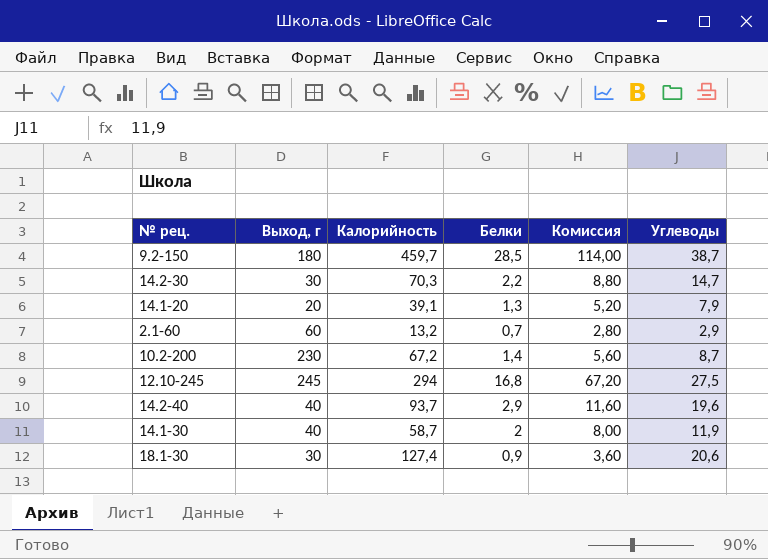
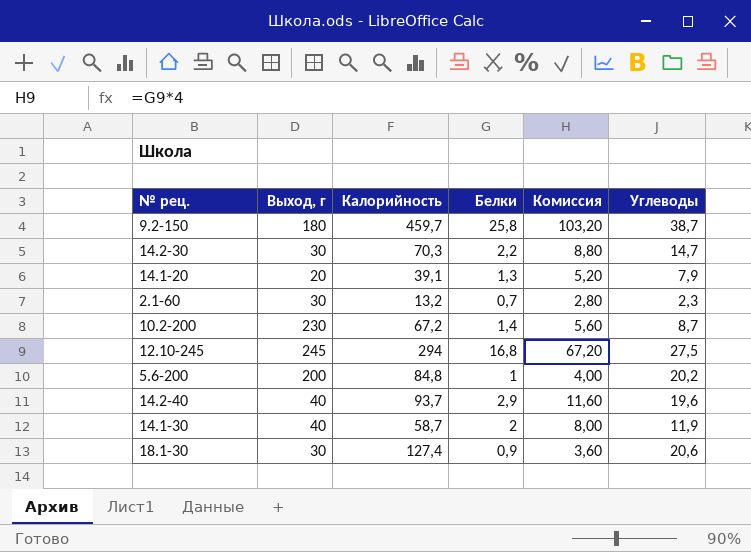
9.2-150 | Белки: 28,5 -> 25,8
9.2-150 | Комиссия: 114,00 -> 103,20
2.1-60 | Выход, г: 60 -> 30
2.1-60 | Углеводы: 2,9 -> 2,3
row 5.6-200: none -> 200 | 84,8 | 1 | 4,00 | 20,2

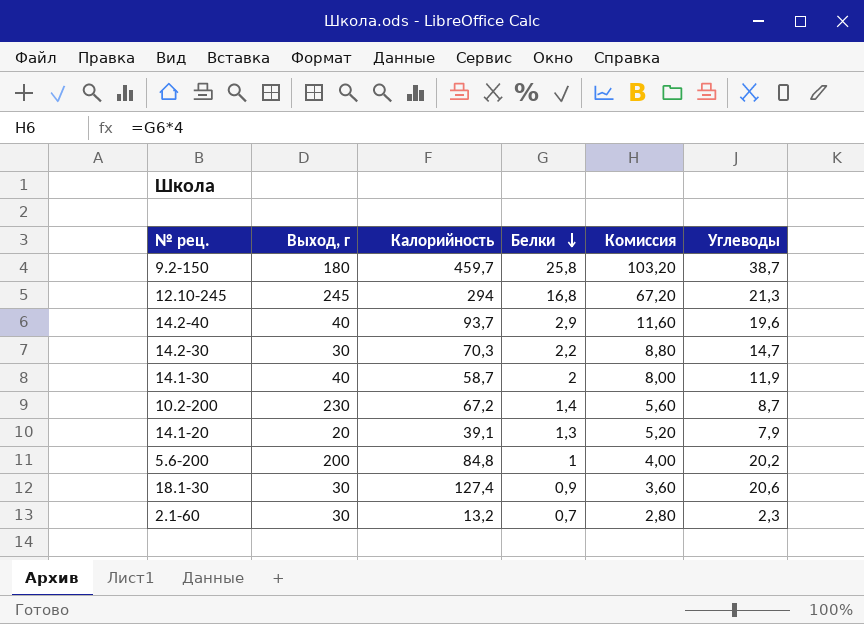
row order: none -> Белки descending
12.10-245 | Углеводы: 27,5 -> 21,3

